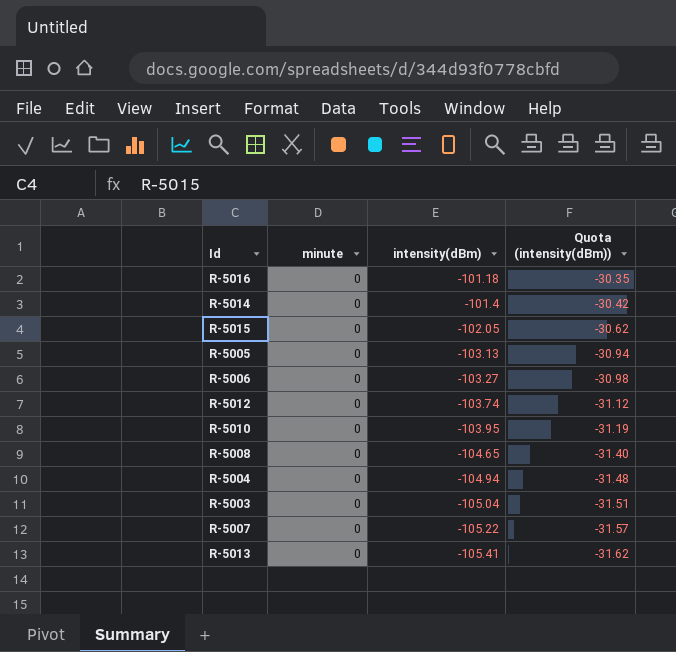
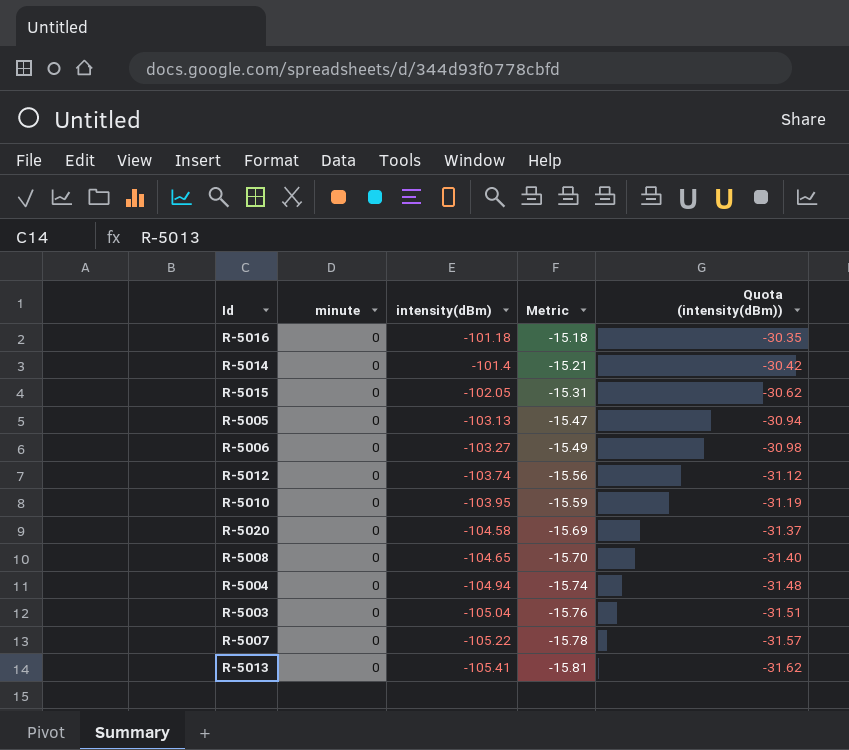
column Metric | formula: none -> [intensity(dBm)] * 0.15
row R-5020: none -> 0 | -104.58 | -15.69 | -31.37

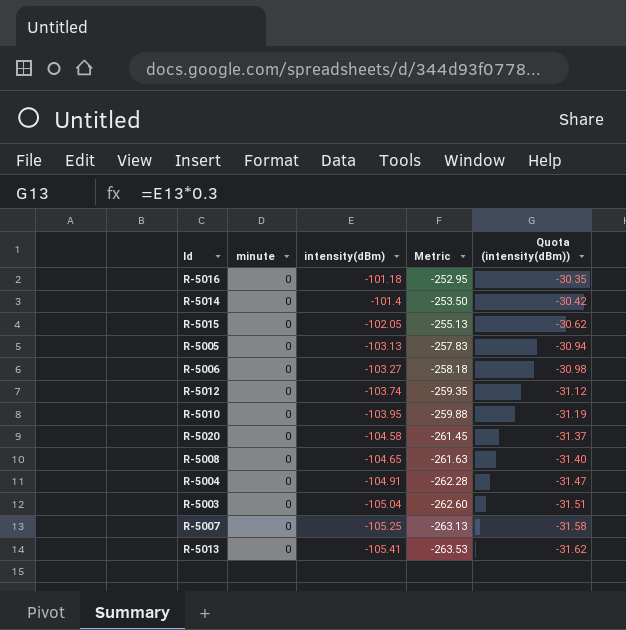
column Metric | formula: [intensity(dBm)] * 0.15 -> [intensity(dBm)] * 2.5
R-5004 | intensity(dBm): -104.94 -> -104.91
R-5004 | Quota (intensity(dBm)): -31.48 -> -31.47
R-5007 | intensity(dBm): -105.22 -> -105.25
R-5007 | Quota (intensity(dBm)): -31.57 -> -31.58

